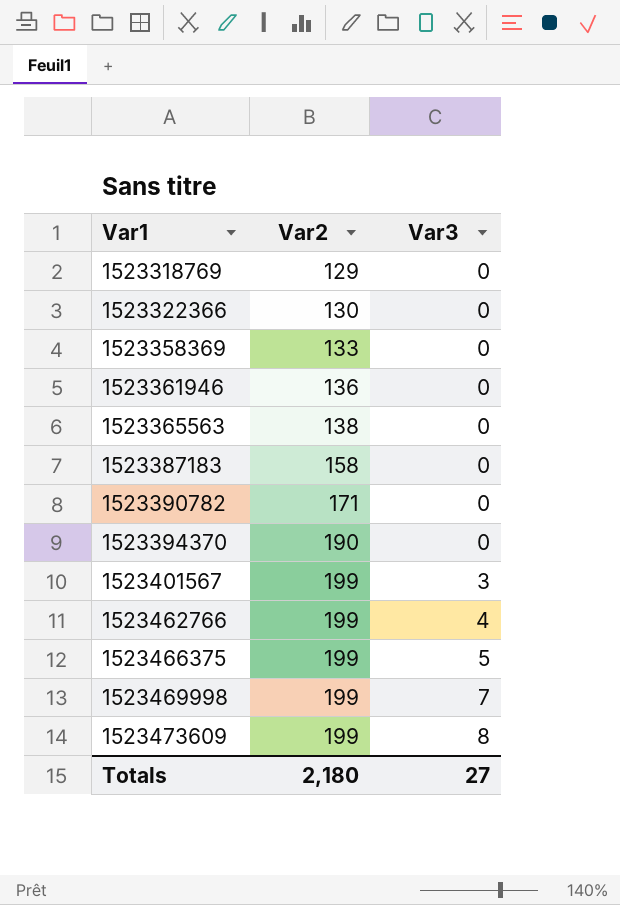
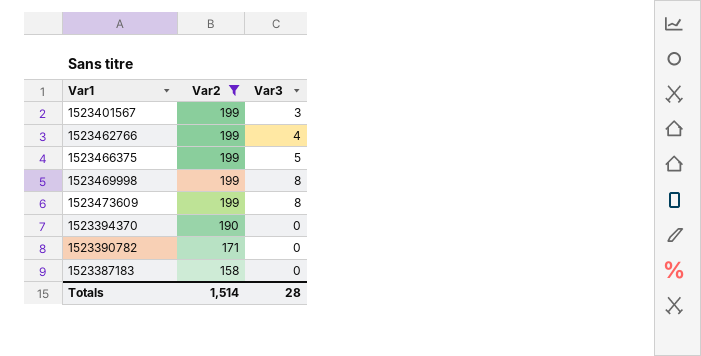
filter: none -> Var2 >= 158
row order: Var1 ascending -> Var2 descending
1523469998 | Var3: 7 -> 8
Totals | Var2: 2,180 -> 1,514
Totals | Var3: 27 -> 28

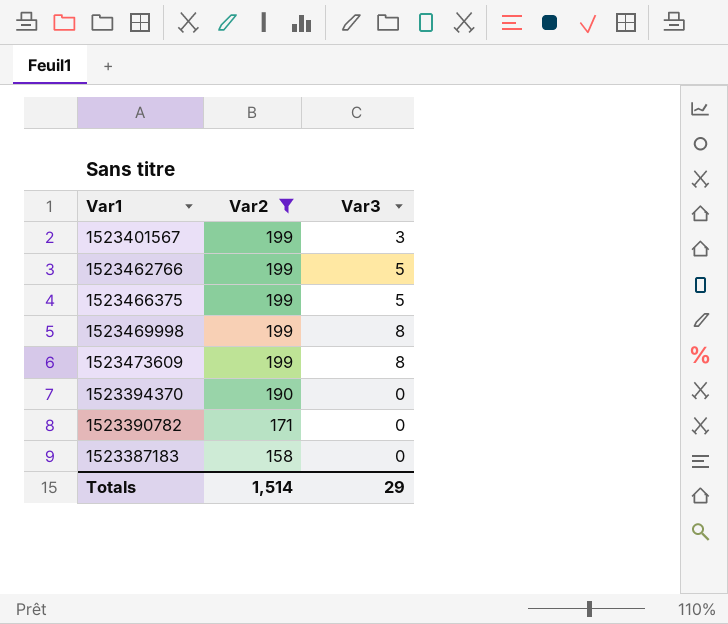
1523462766 | Var3: 4 -> 5
Totals | Var3: 28 -> 29

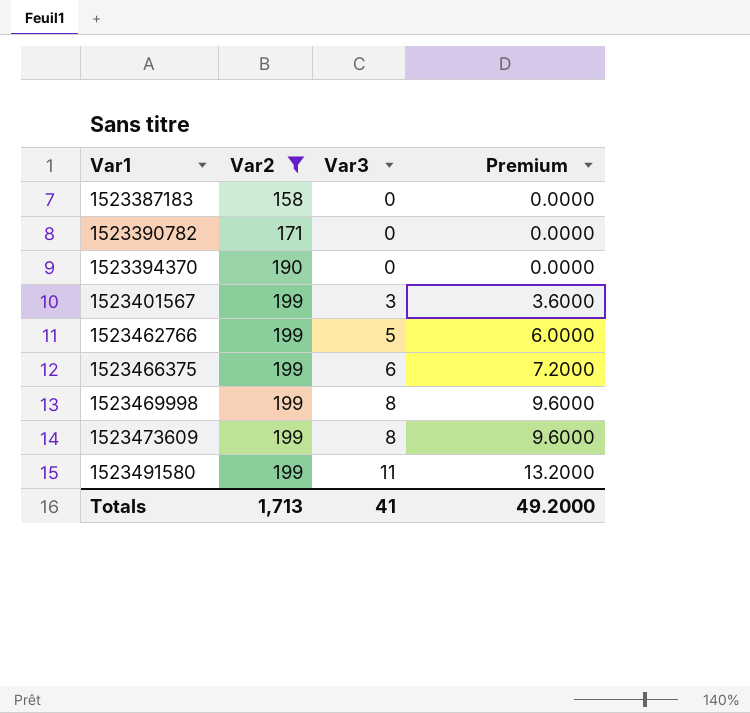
row order: Var2 descending -> Var1 ascending
column Premium | formula: none -> [Var3] * 1.2
1523466375 | Var3: 5 -> 6
row 1523491580: none -> 199 | 11 | 13.2000
Totals | Var2: 1,514 -> 1,713
Totals | Var3: 29 -> 41

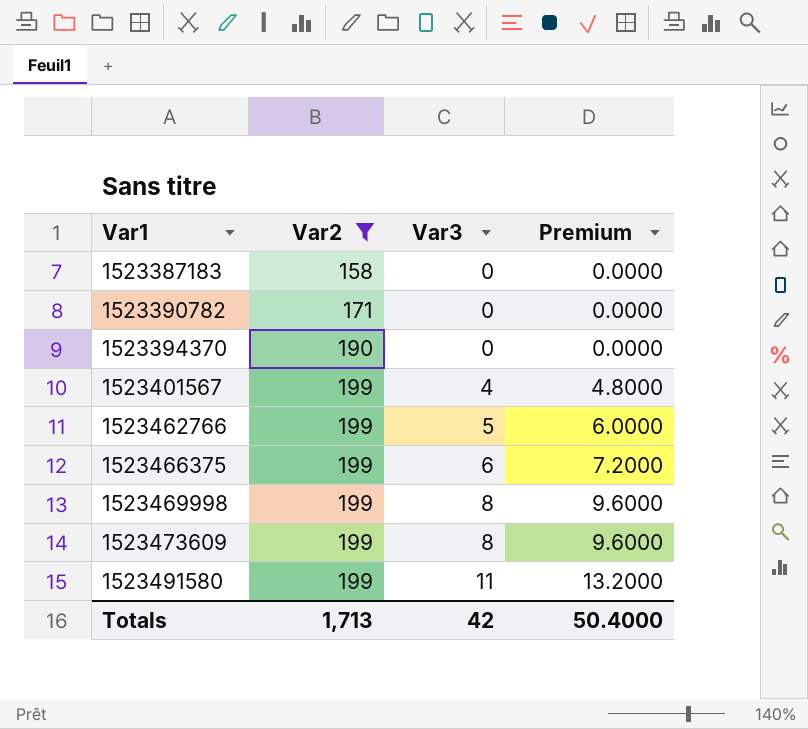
1523401567 | Var3: 3 -> 4
1523401567 | Premium: 3.6000 -> 4.8000
Totals | Var3: 41 -> 42
Totals | Premium: 49.2000 -> 50.4000

